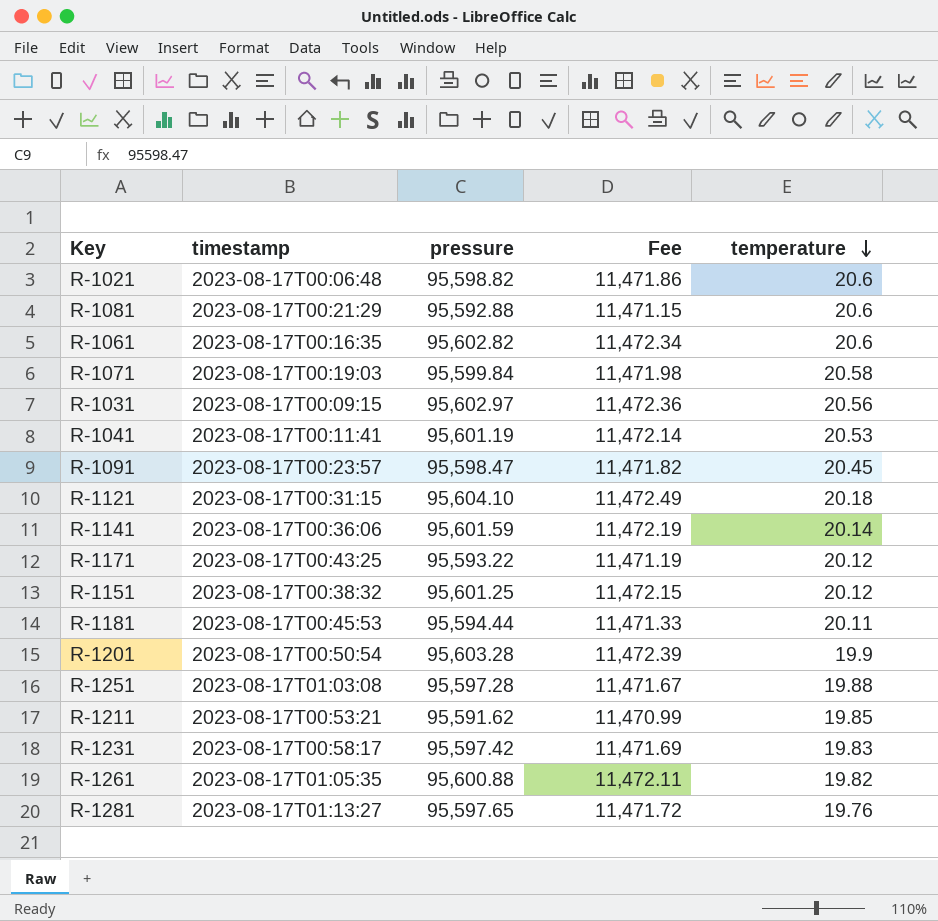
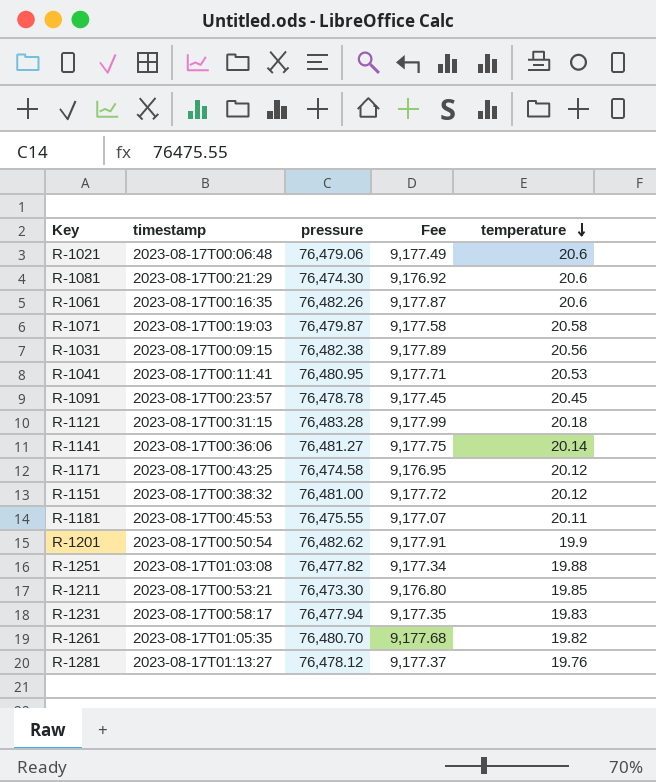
R-1021 | pressure: 95,598.82 -> 76,479.06
R-1021 | Fee: 11,471.86 -> 9,177.49
R-1081 | pressure: 95,592.88 -> 76,474.30
R-1081 | Fee: 11,471.15 -> 9,176.92
R-1061 | pressure: 95,602.82 -> 76,482.26
R-1061 | Fee: 11,472.34 -> 9,177.87
R-1071 | pressure: 95,599.84 -> 76,479.87
R-1071 | Fee: 11,471.98 -> 9,177.58
R-1031 | pressure: 95,602.97 -> 76,482.38
R-1031 | Fee: 11,472.36 -> 9,177.89
R-1041 | pressure: 95,601.19 -> 76,480.95
R-1041 | Fee: 11,472.14 -> 9,177.71
R-1091 | pressure: 95,598.47 -> 76,478.78
R-1091 | Fee: 11,471.82 -> 9,177.45
R-1121 | pressure: 95,604.10 -> 76,483.28
R-1121 | Fee: 11,472.49 -> 9,177.99
R-1141 | pressure: 95,601.59 -> 76,481.27
R-1141 | Fee: 11,472.19 -> 9,177.75
R-1171 | pressure: 95,593.22 -> 76,474.58
R-1171 | Fee: 11,471.19 -> 9,176.95
R-1151 | pressure: 95,601.25 -> 76,481.00
R-1151 | Fee: 11,472.15 -> 9,177.72
R-1181 | pressure: 95,594.44 -> 76,475.55
R-1181 | Fee: 11,471.33 -> 9,177.07
R-1201 | pressure: 95,603.28 -> 76,482.62
R-1201 | Fee: 11,472.39 -> 9,177.91
R-1251 | pressure: 95,597.28 -> 76,477.82
R-1251 | Fee: 11,471.67 -> 9,177.34
R-1211 | pressure: 95,591.62 -> 76,473.30
R-1211 | Fee: 11,470.99 -> 9,176.80
R-1231 | pressure: 95,597.42 -> 76,477.94
R-1231 | Fee: 11,471.69 -> 9,177.35
R-1261 | pressure: 95,600.88 -> 76,480.70
R-1261 | Fee: 11,472.11 -> 9,177.68
R-1281 | pressure: 95,597.65 -> 76,478.12
R-1281 | Fee: 11,471.72 -> 9,177.37

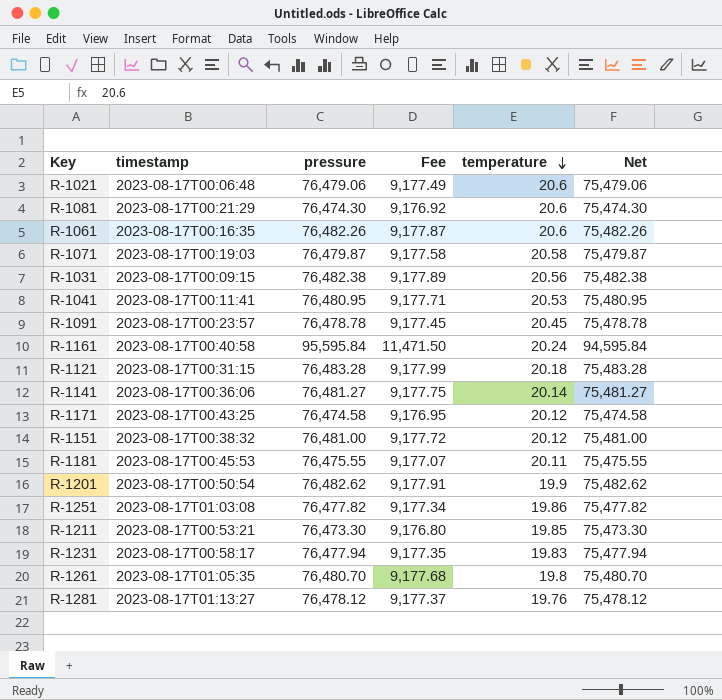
column Net | formula: none -> [pressure] - 1000
row R-1161: none -> 2023-08-17T00:40:58 | 95,595.84 | 11,471.50 | 20.24 | 94,595.84
R-1251 | temperature: 19.88 -> 19.86
R-1261 | temperature: 19.82 -> 19.8

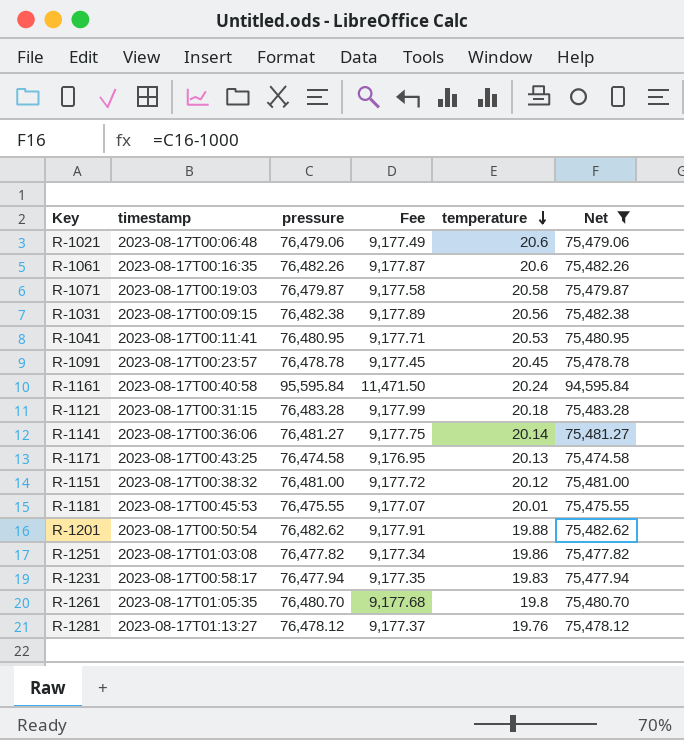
filter: none -> Net >= 75,474.58
R-1171 | temperature: 20.12 -> 20.13
R-1181 | temperature: 20.11 -> 20.01
R-1201 | temperature: 19.9 -> 19.88

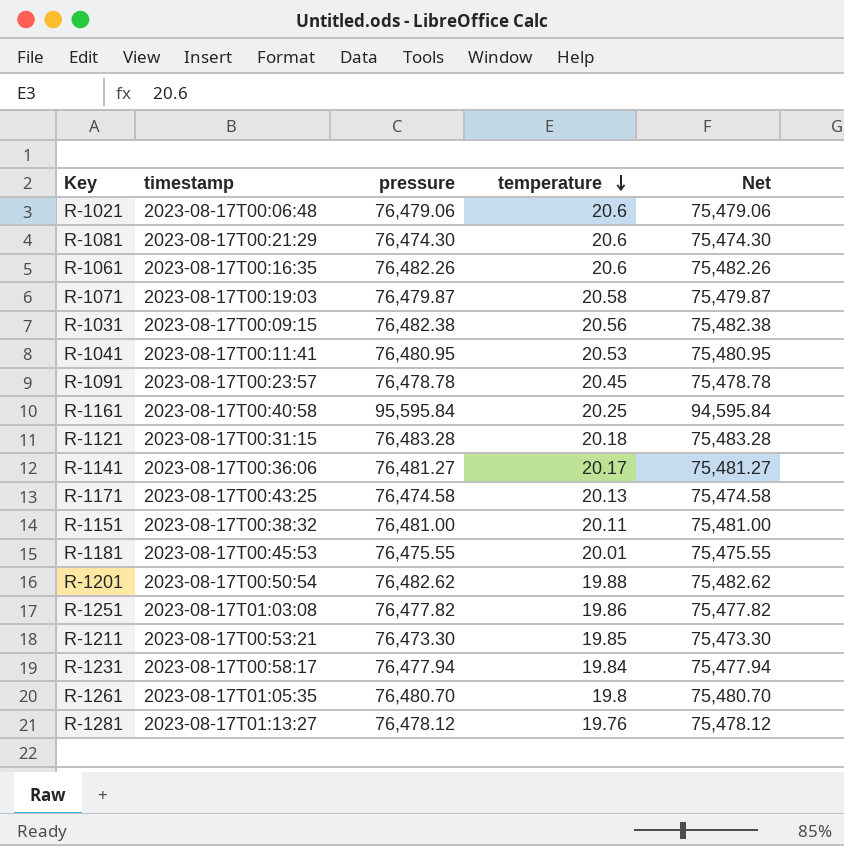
filter: Net >= 75,474.58 -> none
column Fee | formula: [pressure] * 0.12 -> none
R-1161 | temperature: 20.24 -> 20.25
R-1141 | temperature: 20.14 -> 20.17
R-1151 | temperature: 20.12 -> 20.11
R-1231 | temperature: 19.83 -> 19.84

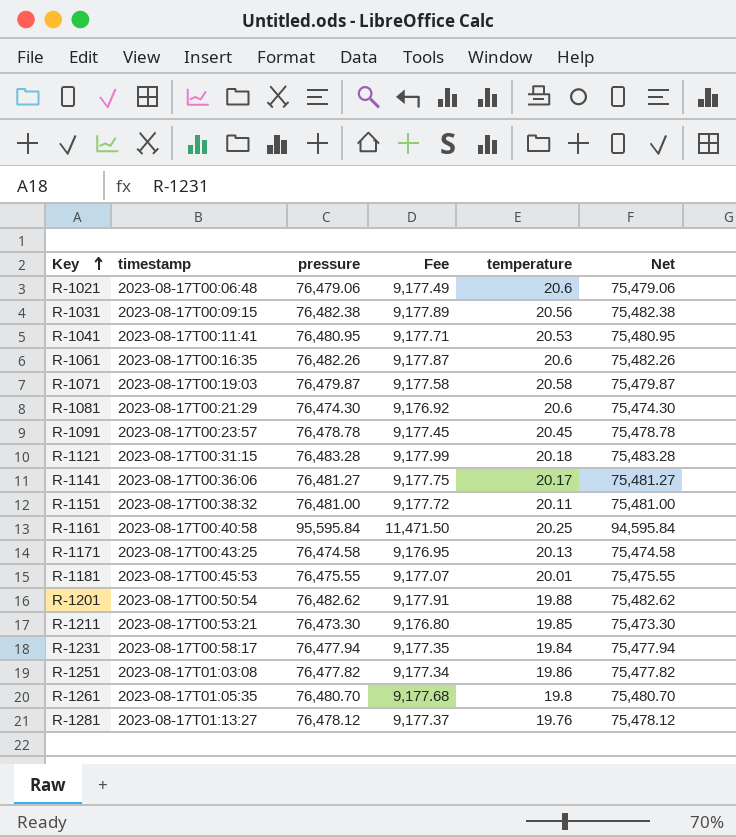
row order: temperature descending -> Key ascending
column Fee | formula: none -> [pressure] * 0.12

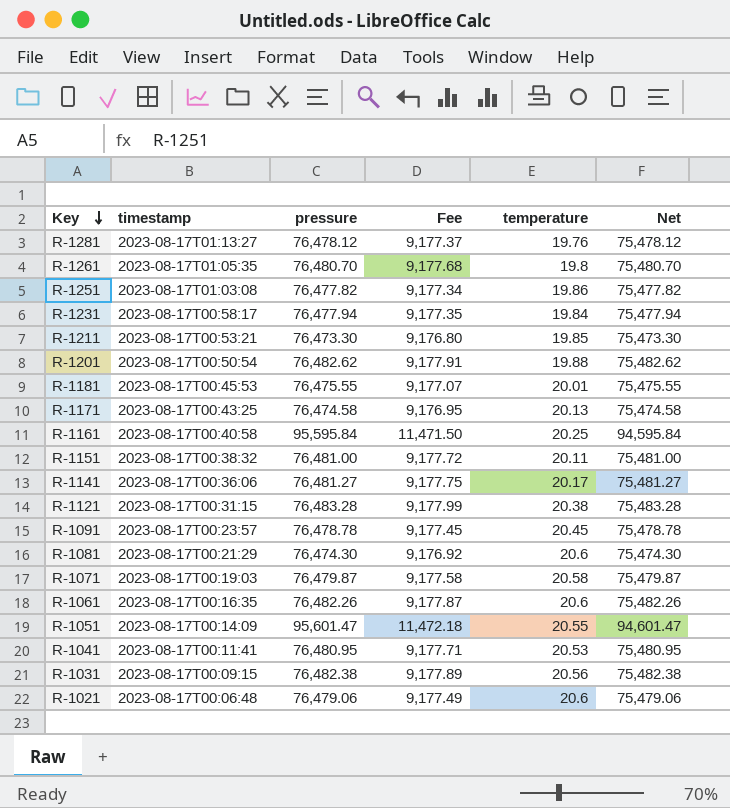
row order: Key ascending -> Key descending
R-1121 | temperature: 20.18 -> 20.38
row R-1051: none -> 2023-08-17T00:14:09 | 95,601.47 | 11,472.18 | 20.55 | 94,601.47

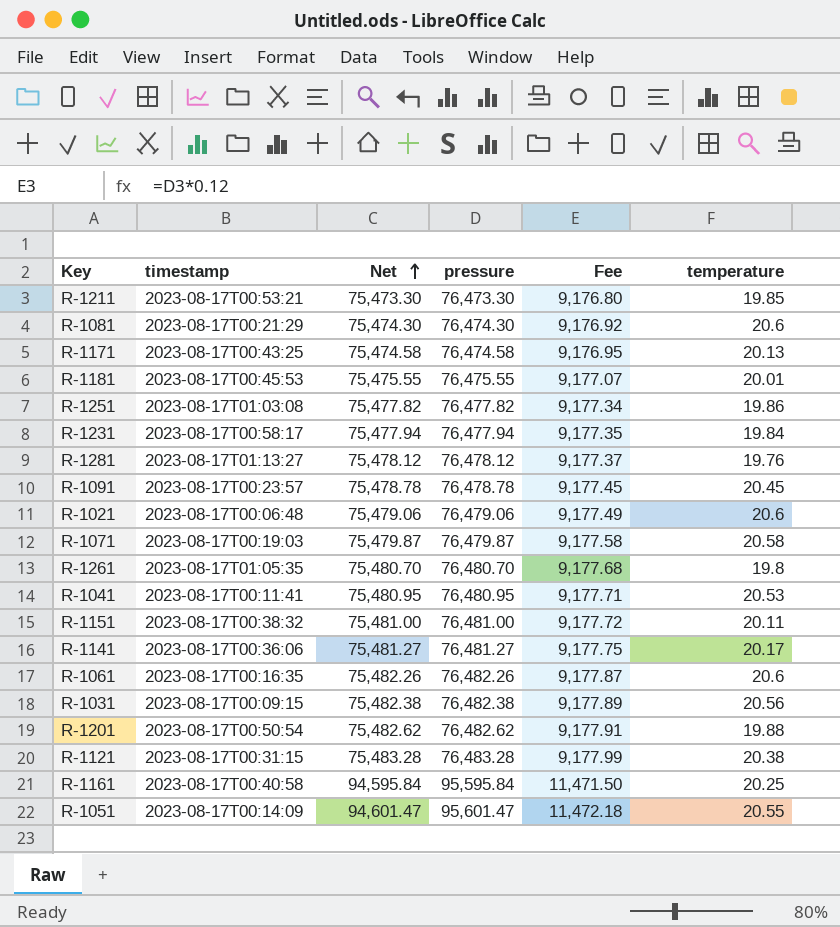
row order: Key descending -> Net ascending
column Net | position: 6 -> 3

